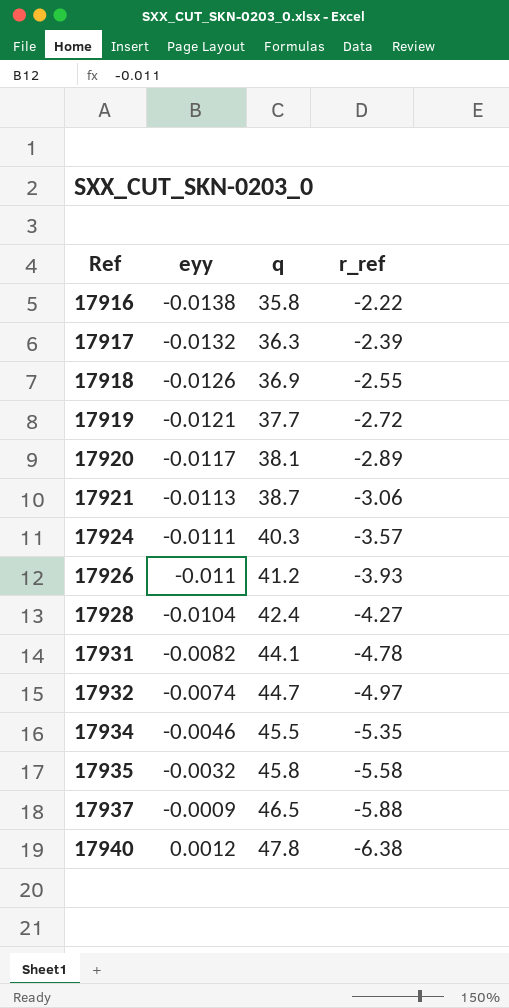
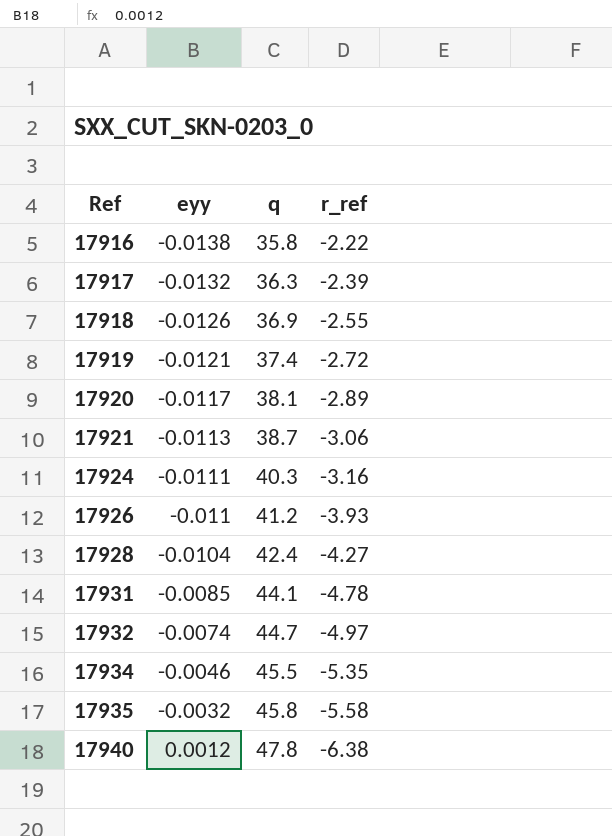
row 17937: -0.0009 | 46.5 | -5.88 -> none
17919 | q: 37.7 -> 37.4
17924 | r_ref: -3.57 -> -3.16
17931 | eyy: -0.0082 -> -0.0085

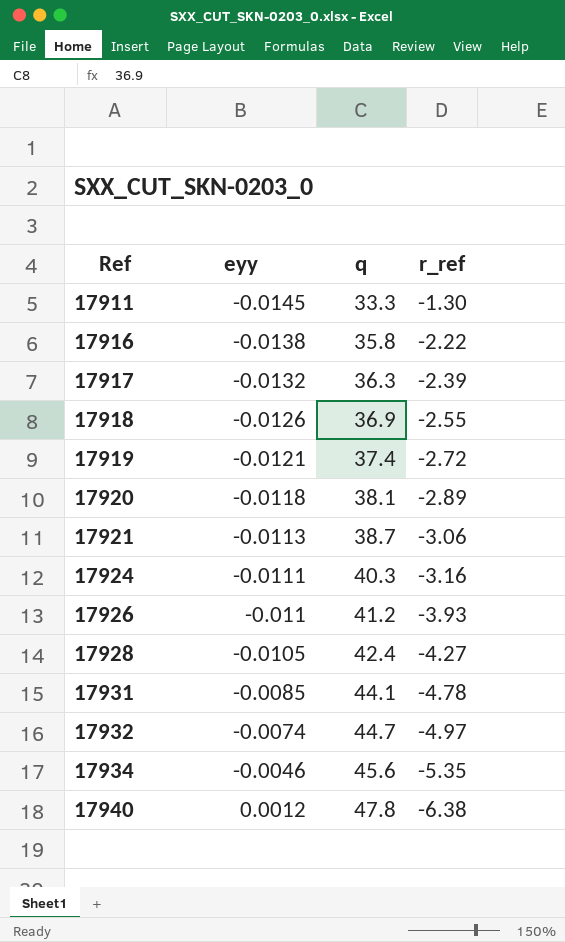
row 17935: -0.0032 | 45.8 | -5.58 -> none
row 17911: none -> -0.0145 | 33.3 | -1.30
17920 | eyy: -0.0117 -> -0.0118
17928 | eyy: -0.0104 -> -0.0105
17934 | q: 45.5 -> 45.6

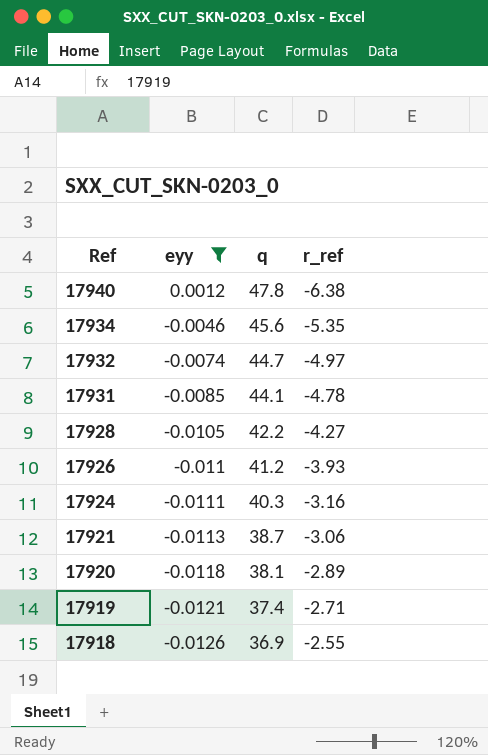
filter: none -> eyy >= -0.0126
row order: Ref ascending -> Ref descending
17928 | q: 42.4 -> 42.2
17919 | r_ref: -2.72 -> -2.71

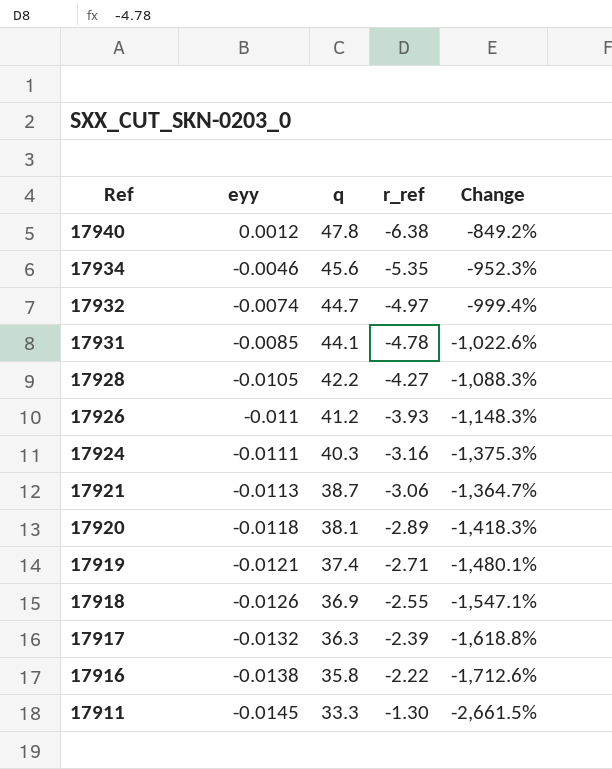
filter: eyy >= -0.0126 -> none
column Change | formula: none -> ([q] - [r_ref]) / [r_ref]

